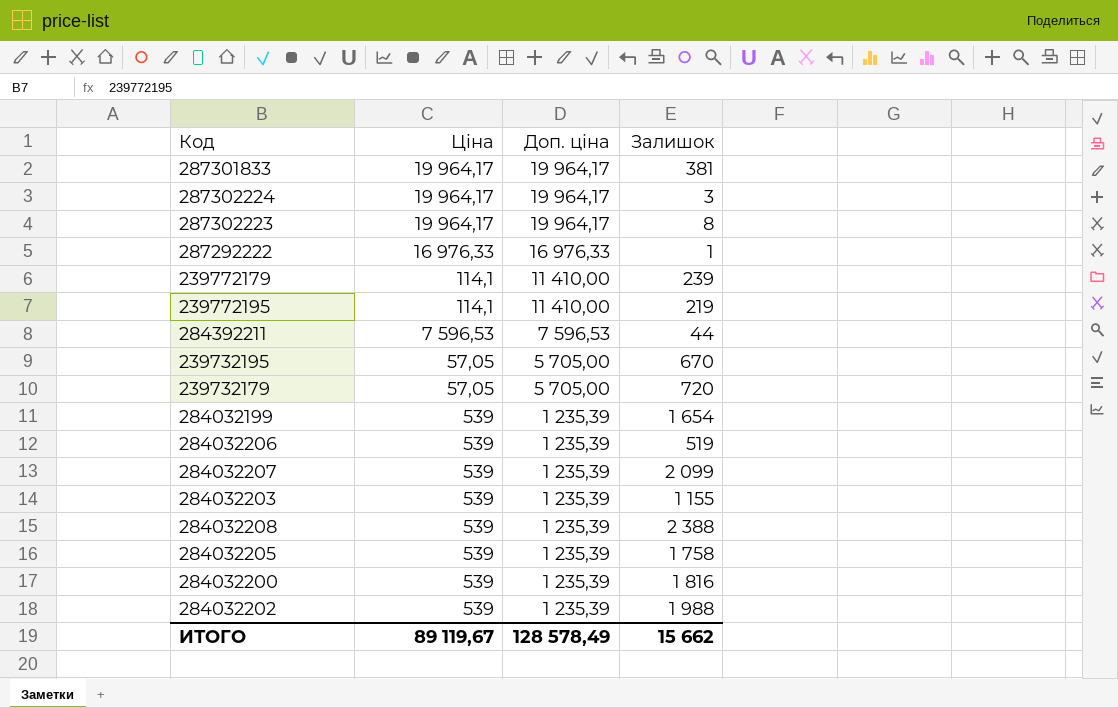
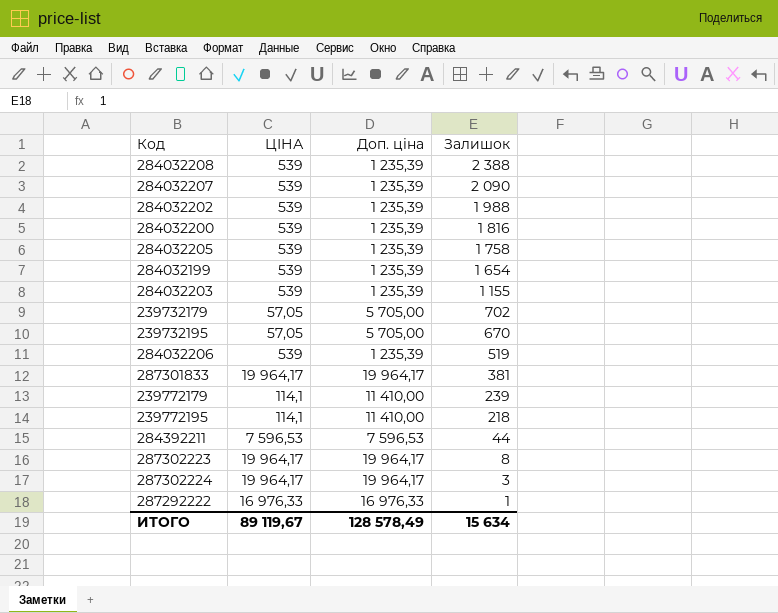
row order: Доп. ціна descending -> Залишок descending
column name: Ціна -> ЦІНА
284032207 | Залишок: 2 099 -> 2 090
239732179 | Залишок: 720 -> 702
239772195 | Залишок: 219 -> 218
ИТОГО | Залишок: 15 662 -> 15 634

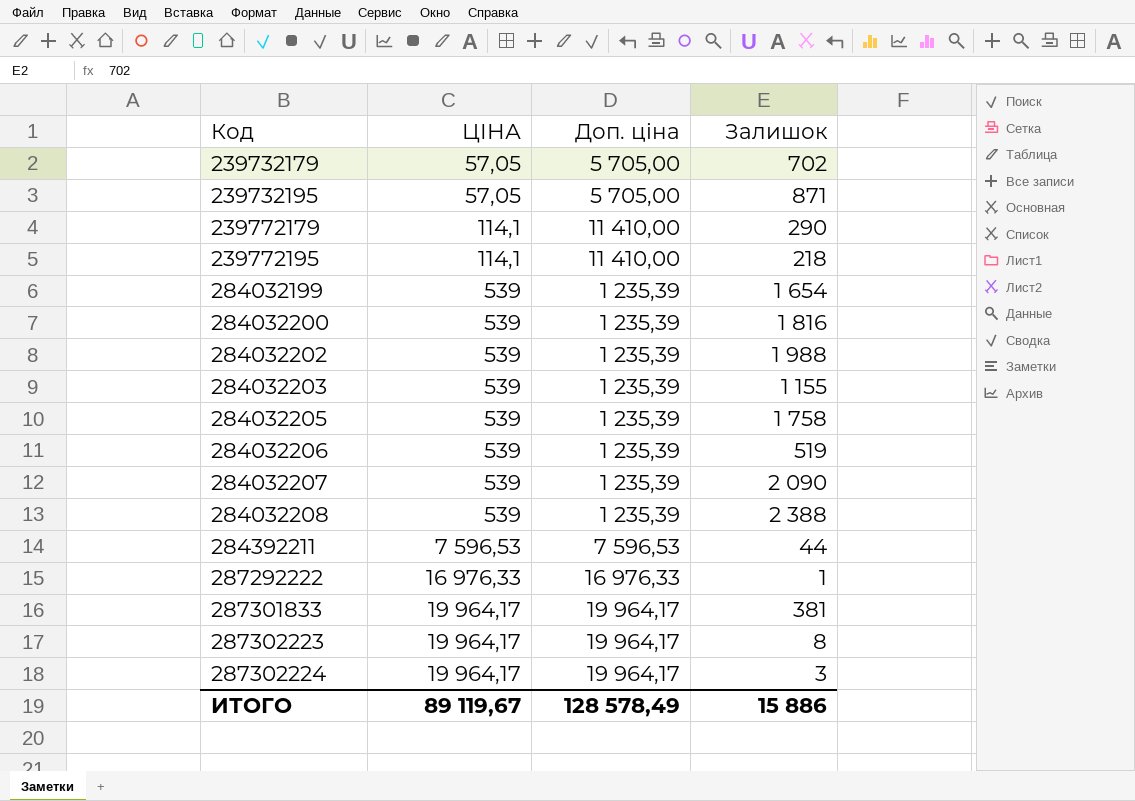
row order: Залишок descending -> Код ascending
239732195 | Залишок: 670 -> 871
239772179 | Залишок: 239 -> 290
ИТОГО | Залишок: 15 634 -> 15 886

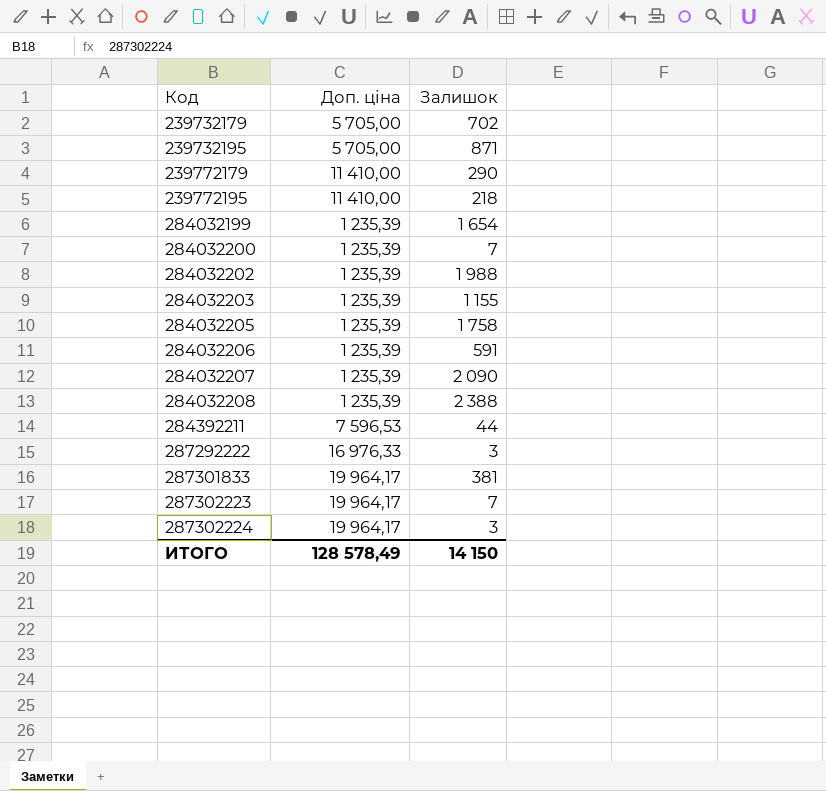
column ЦІНА | position: 2 -> none
284032200 | Залишок: 1 816 -> 7
284032206 | Залишок: 519 -> 591
287292222 | Залишок: 1 -> 3
287302223 | Залишок: 8 -> 7
ИТОГО | Залишок: 15 886 -> 14 150

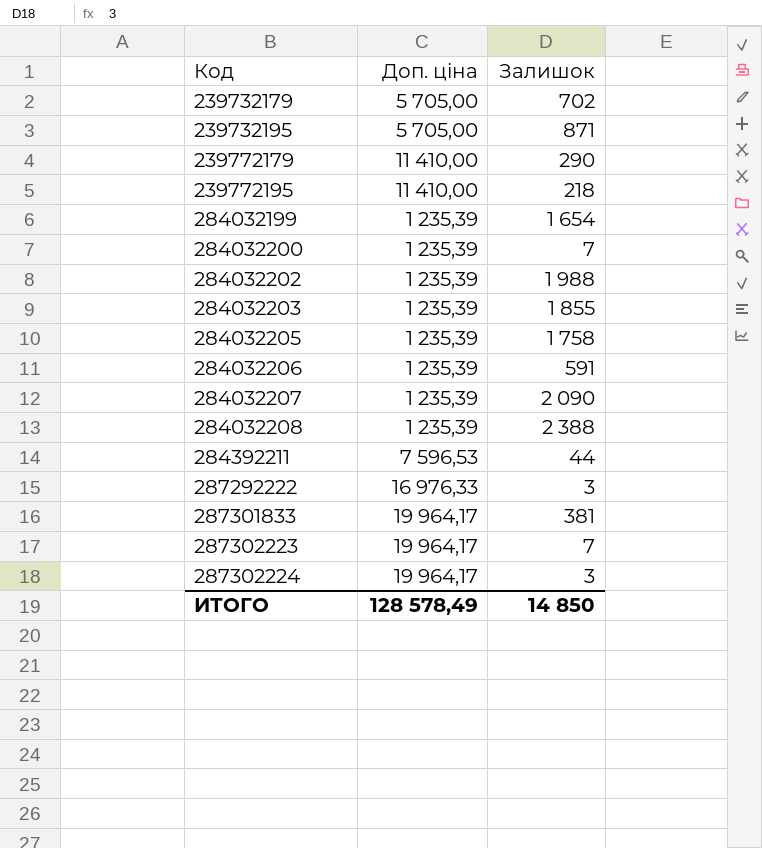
284032203 | Залишок: 1 155 -> 1 855
ИТОГО | Залишок: 14 150 -> 14 850

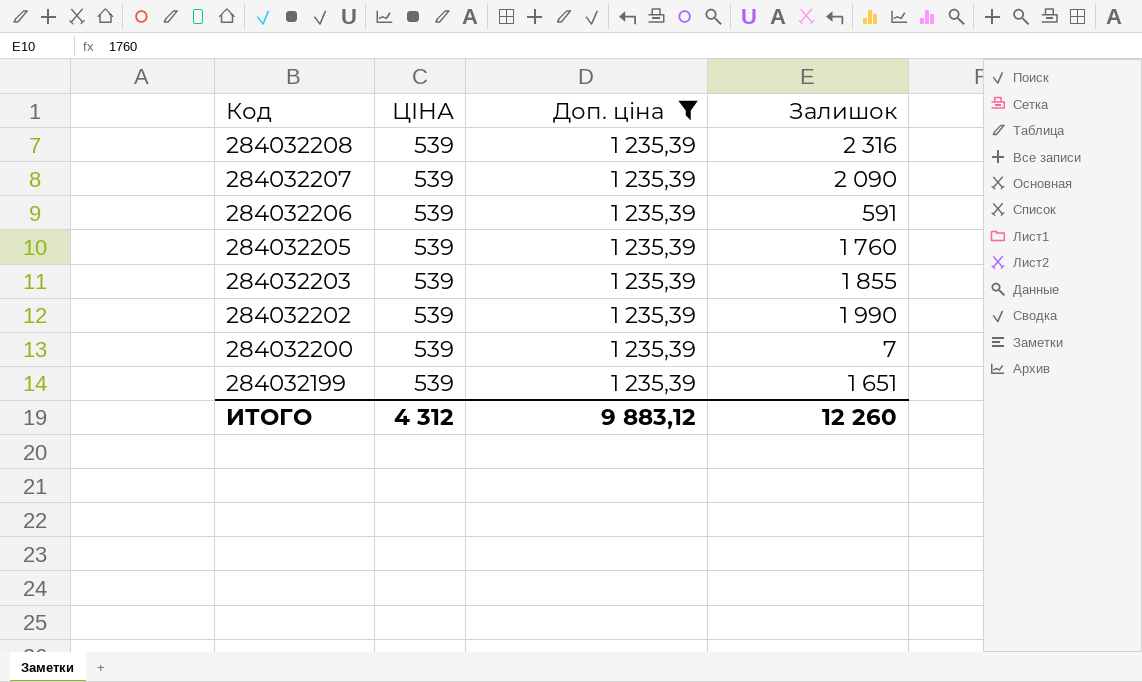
filter: none -> Доп. ціна = 1 235,39
row order: Код ascending -> Код descending
column ЦІНА | position: none -> 2
284032208 | Залишок: 2 388 -> 2 316
284032205 | Залишок: 1 758 -> 1 760
284032202 | Залишок: 1 988 -> 1 990
284032199 | Залишок: 1 654 -> 1 651
ИТОГО | Доп. ціна: 128 578,49 -> 9 883,12
ИТОГО | Залишок: 14 850 -> 12 260

